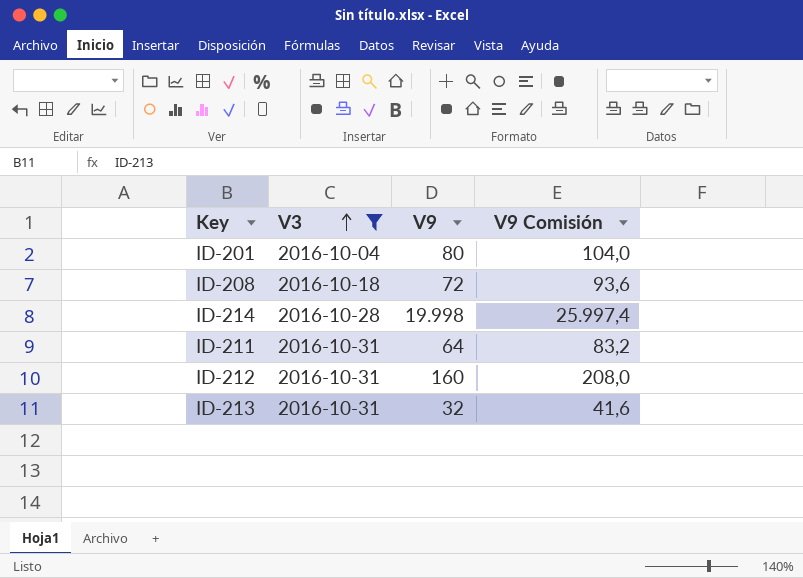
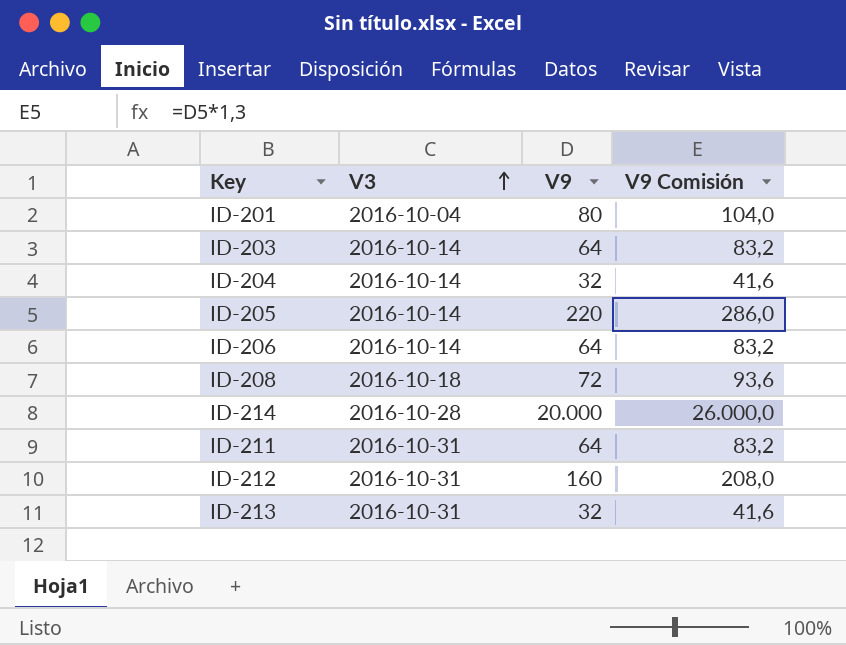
filter: V3 != 2016-10-14 -> none
ID-214 | V9: 19.998 -> 20.000
ID-214 | V9 Comisión: 25.997,4 -> 26.000,0

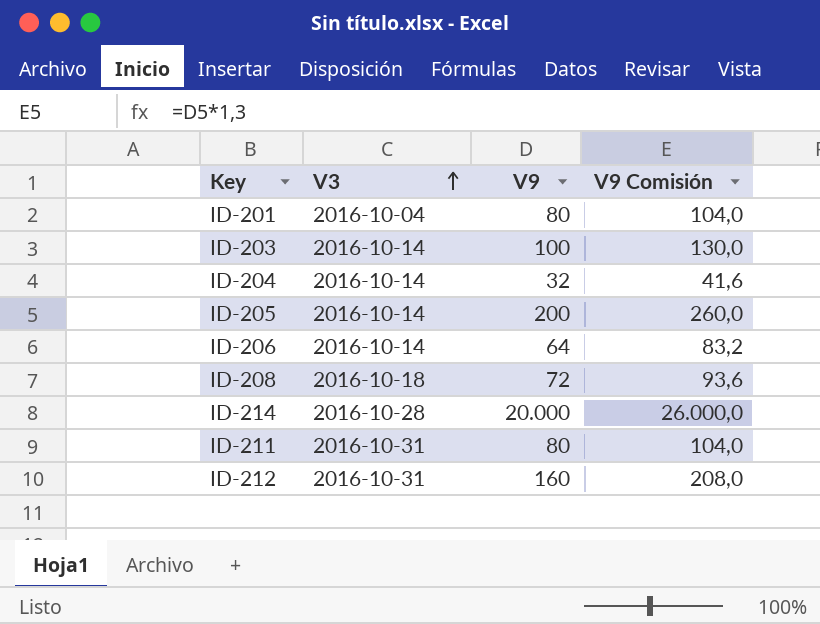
row ID-213: 2016-10-31 | 32 | 41,6 -> none
ID-203 | V9: 64 -> 100
ID-203 | V9 Comisión: 83,2 -> 130,0
ID-205 | V9: 220 -> 200
ID-205 | V9 Comisión: 286,0 -> 260,0
ID-211 | V9: 64 -> 80
ID-211 | V9 Comisión: 83,2 -> 104,0

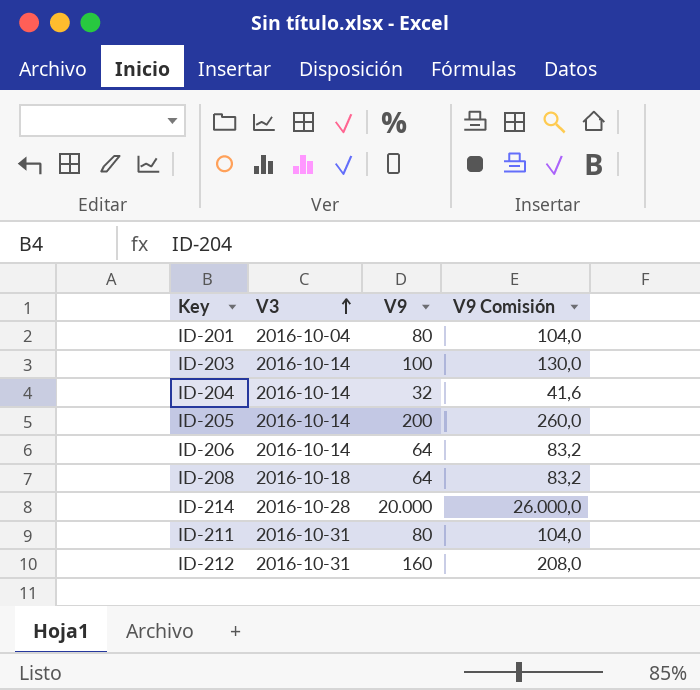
ID-208 | V9: 72 -> 64
ID-208 | V9 Comisión: 93,6 -> 83,2

